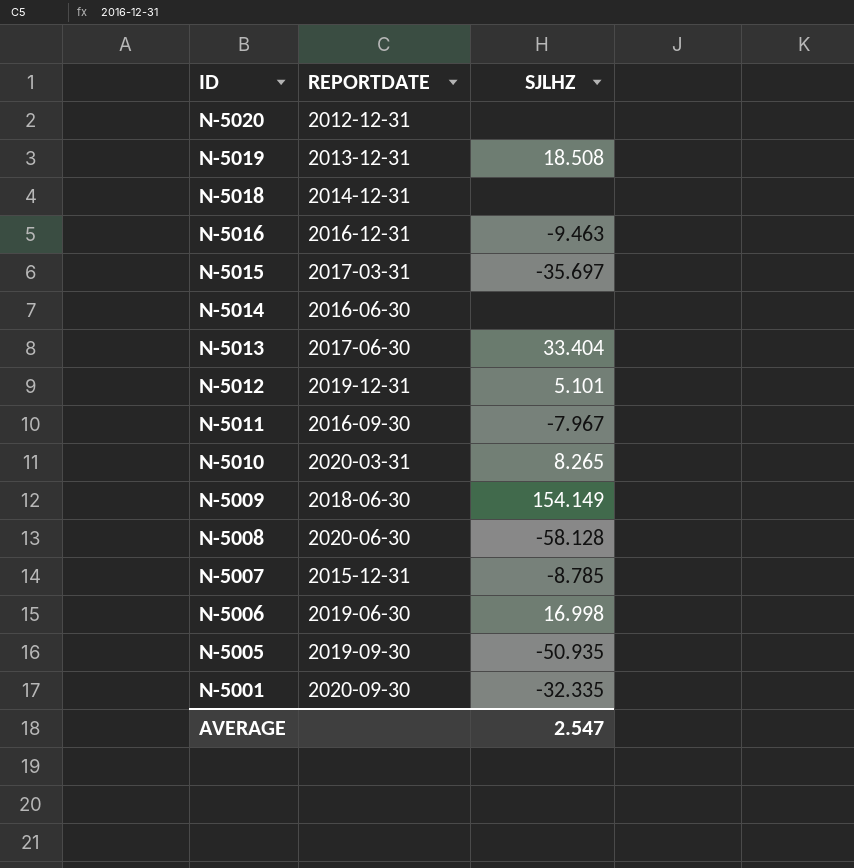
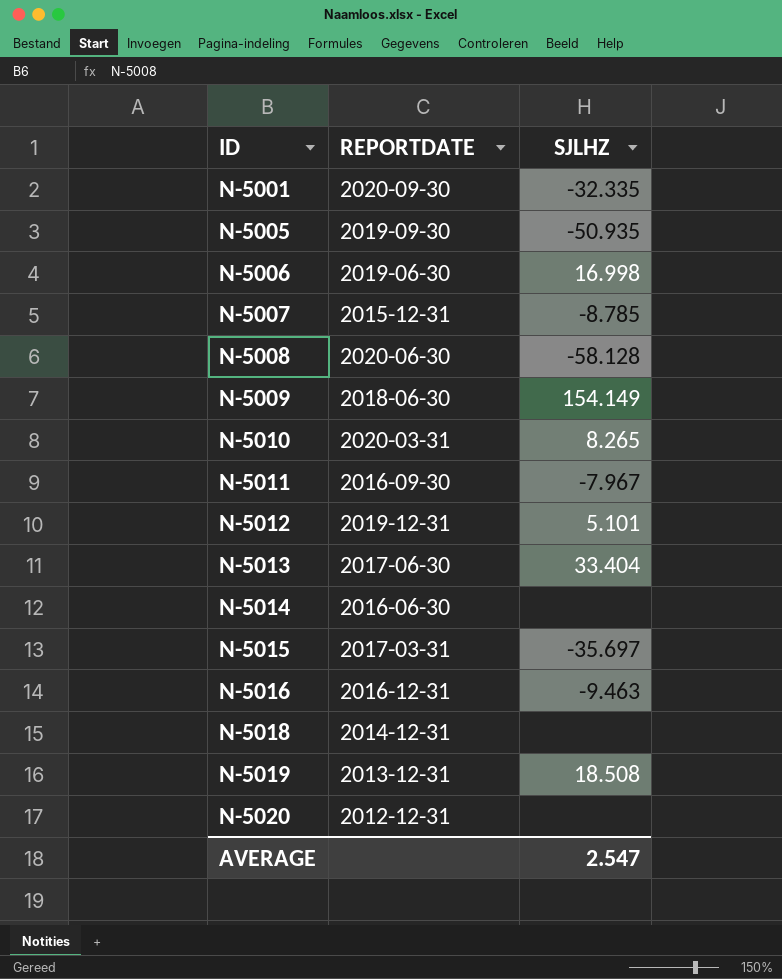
row order: ID descending -> ID ascending

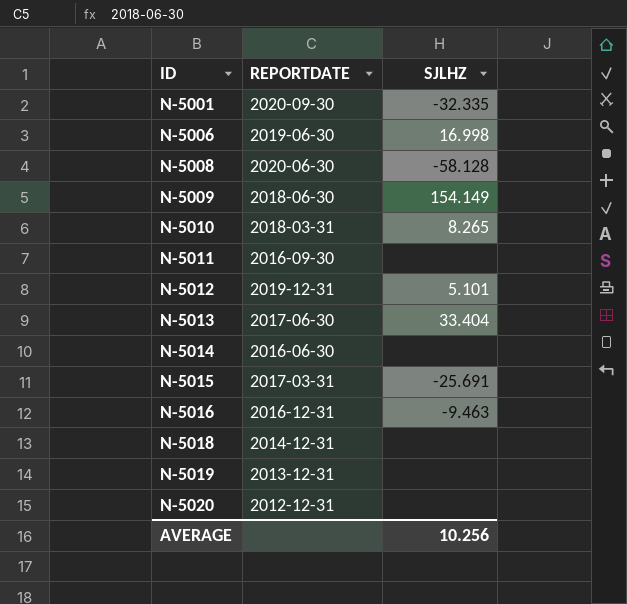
row N-5005: 2019-09-30 | -50.935 -> none
row N-5007: 2015-12-31 | -8.785 -> none
N-5010 | REPORTDATE: 2020-03-31 -> 2018-03-31
N-5011 | SJLHZ: -7.967 -> none
N-5015 | SJLHZ: -35.697 -> -25.691
N-5019 | SJLHZ: 18.508 -> none
AVERAGE | SJLHZ: 2.547 -> 10.256

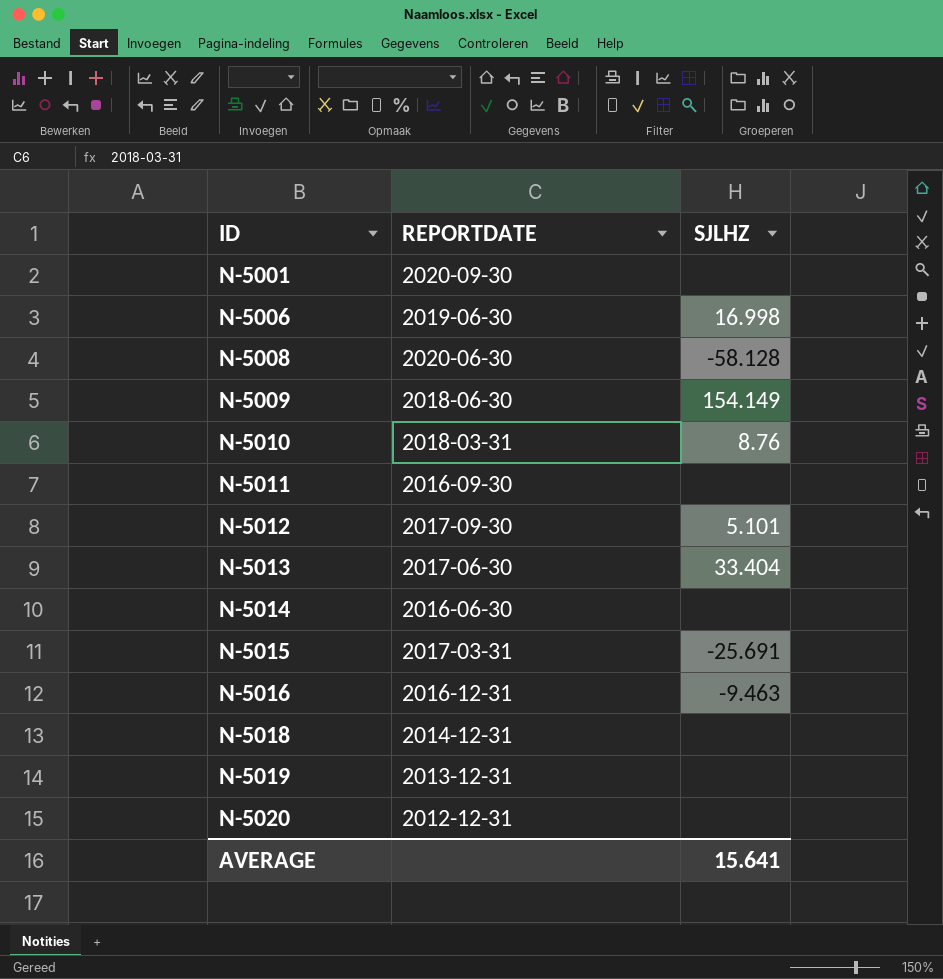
N-5001 | SJLHZ: -32.335 -> none
N-5010 | SJLHZ: 8.265 -> 8.76
N-5012 | REPORTDATE: 2019-12-31 -> 2017-09-30
AVERAGE | SJLHZ: 10.256 -> 15.641

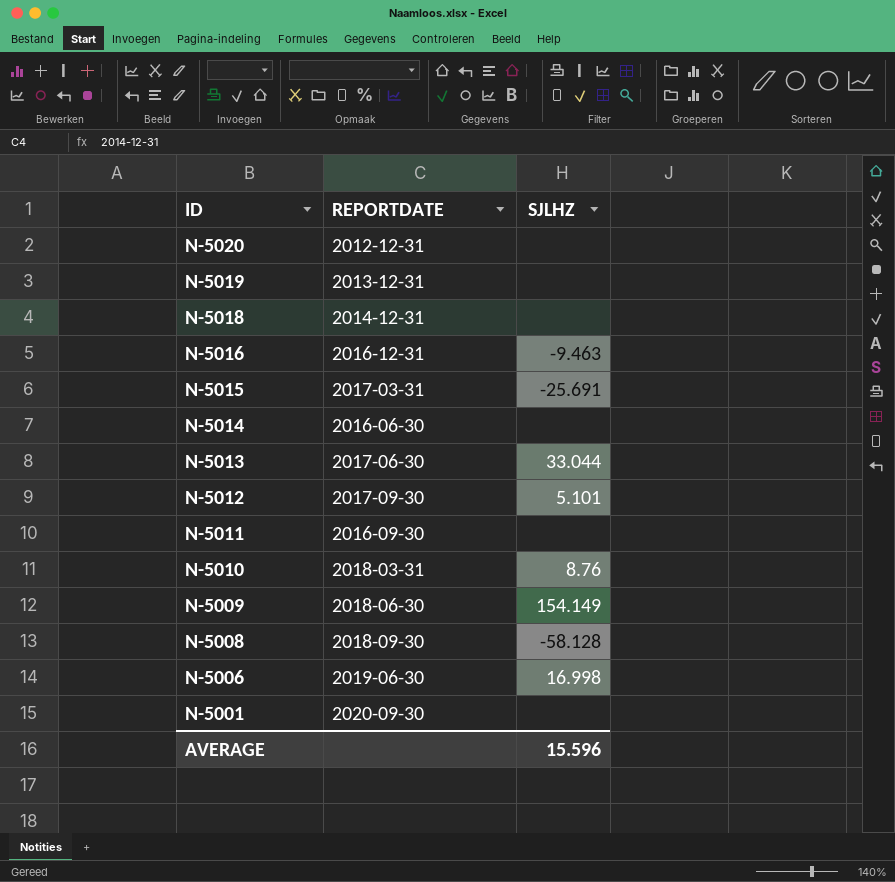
row order: ID ascending -> ID descending
N-5013 | SJLHZ: 33.404 -> 33.044
N-5008 | REPORTDATE: 2020-06-30 -> 2018-09-30
AVERAGE | SJLHZ: 15.641 -> 15.596

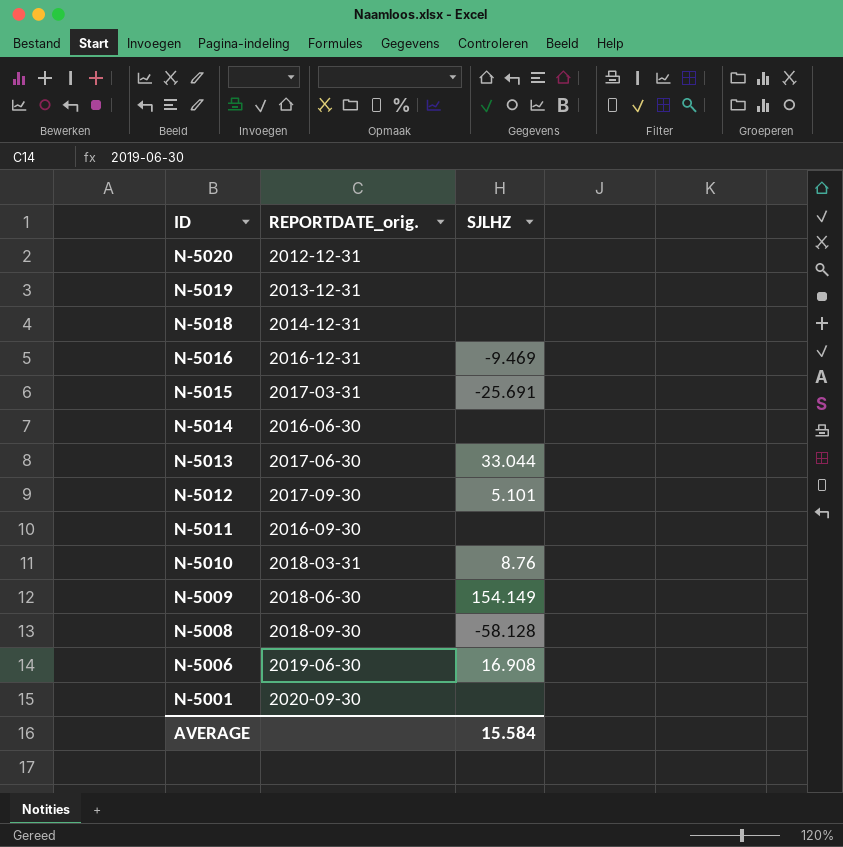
column name: REPORTDATE -> REPORTDATE_orig.
N-5016 | SJLHZ: -9.463 -> -9.469
N-5006 | SJLHZ: 16.998 -> 16.908
AVERAGE | SJLHZ: 15.596 -> 15.584

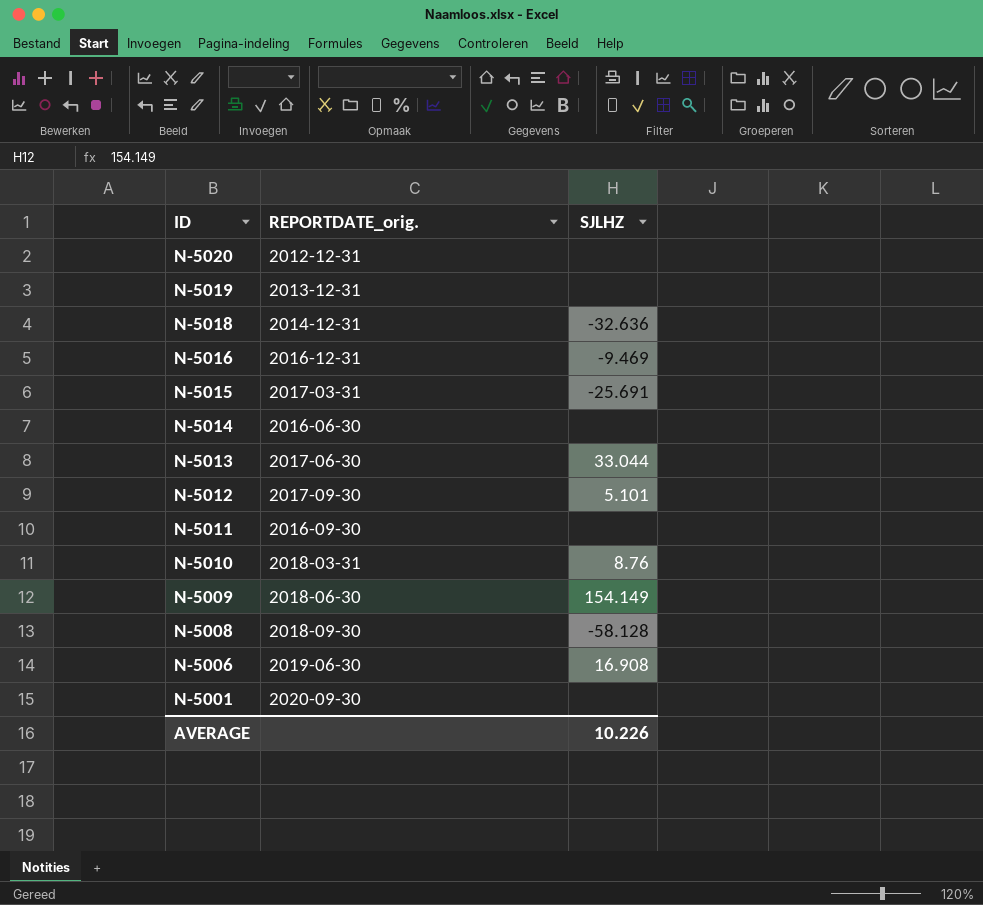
N-5018 | SJLHZ: none -> -32.636
AVERAGE | SJLHZ: 15.584 -> 10.226

